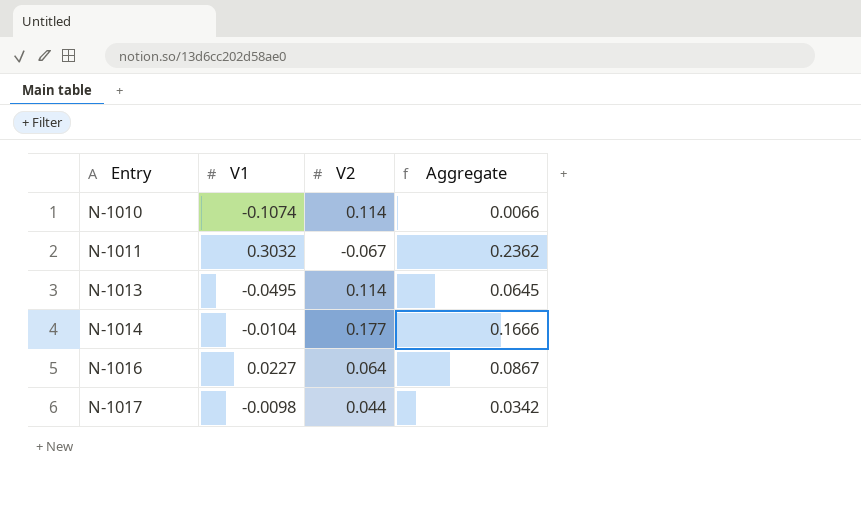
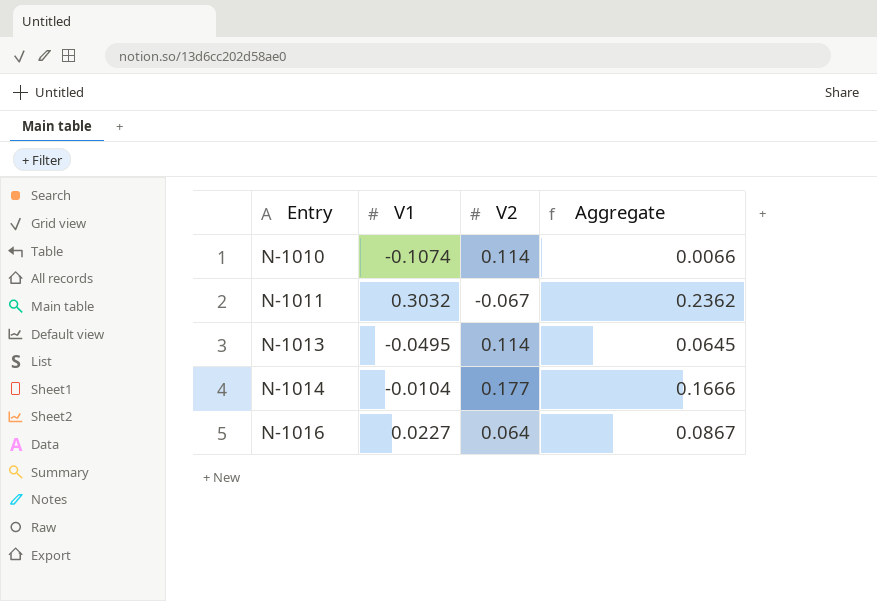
row N-1017: -0.0098 | 0.044 | 0.0342 -> none

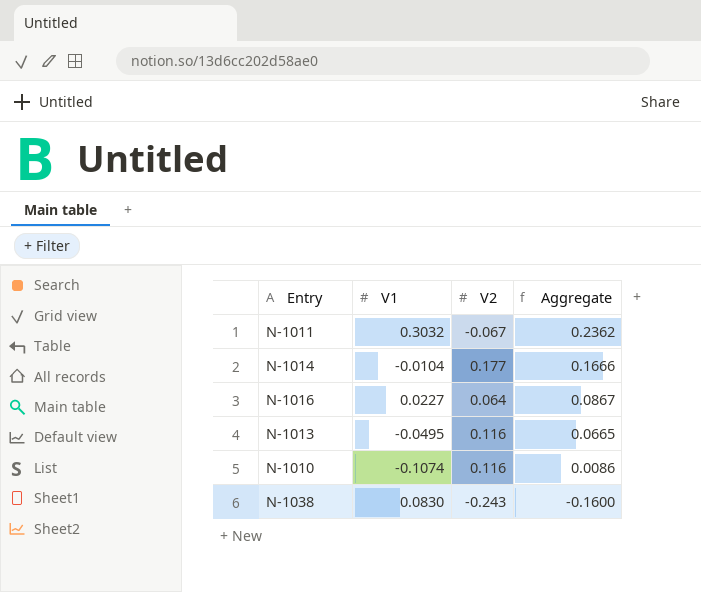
row order: Entry ascending -> Aggregate descending
N-1013 | V2: 0.114 -> 0.116
N-1013 | Aggregate: 0.0645 -> 0.0665
N-1010 | V2: 0.114 -> 0.116
N-1010 | Aggregate: 0.0066 -> 0.0086
row N-1038: none -> 0.0830 | -0.243 | -0.1600

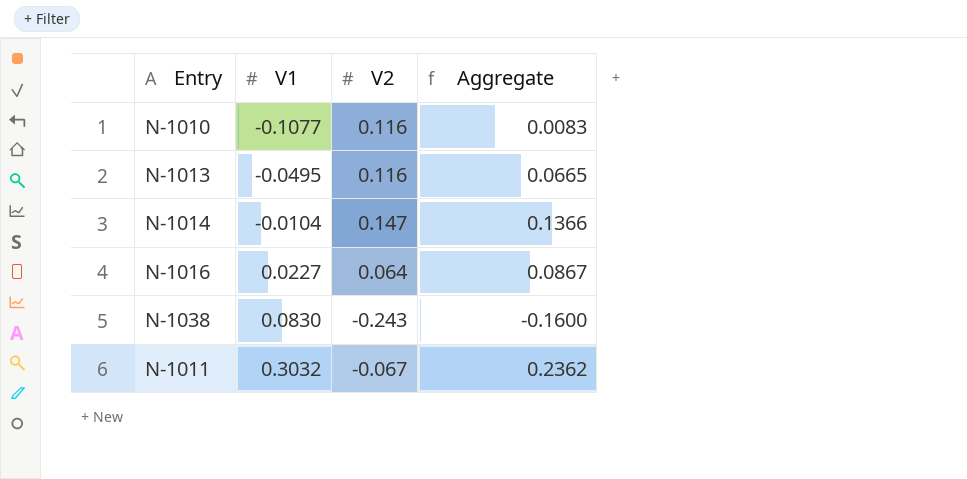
row order: Aggregate descending -> V1 ascending
N-1010 | V1: -0.1074 -> -0.1077
N-1010 | Aggregate: 0.0086 -> 0.0083
N-1014 | V2: 0.177 -> 0.147
N-1014 | Aggregate: 0.1666 -> 0.1366

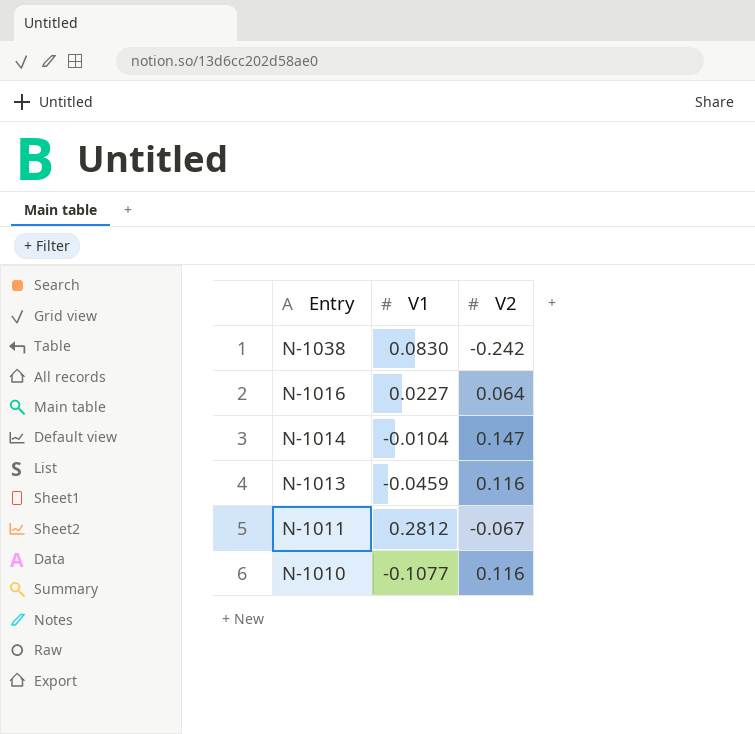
row order: V1 ascending -> Entry descending
column Aggregate | formula: [V1] + [V2] -> none
N-1038 | V2: -0.243 -> -0.242
N-1013 | V1: -0.0495 -> -0.0459
N-1011 | V1: 0.3032 -> 0.2812

